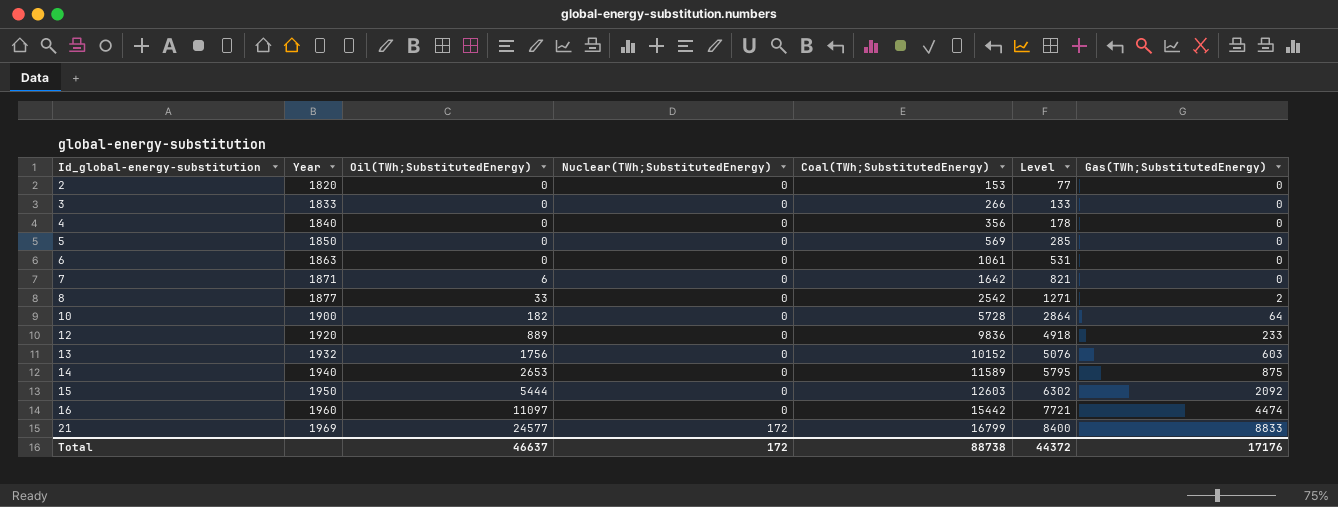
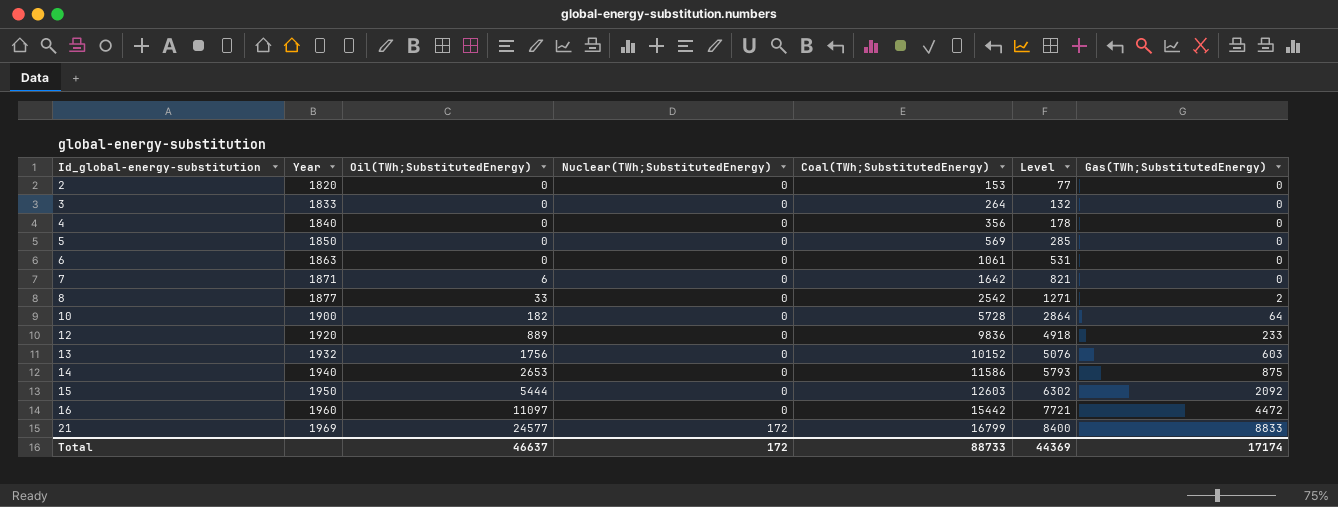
3 | Coal(TWh;SubstitutedEnergy): 266 -> 264
3 | Level: 133 -> 132
14 | Coal(TWh;SubstitutedEnergy): 11589 -> 11586
14 | Level: 5795 -> 5793
16 | Gas(TWh;SubstitutedEnergy): 4474 -> 4472
Total | Coal(TWh;SubstitutedEnergy): 88738 -> 88733
Total | Level: 44372 -> 44369
Total | Gas(TWh;SubstitutedEnergy): 17176 -> 17174

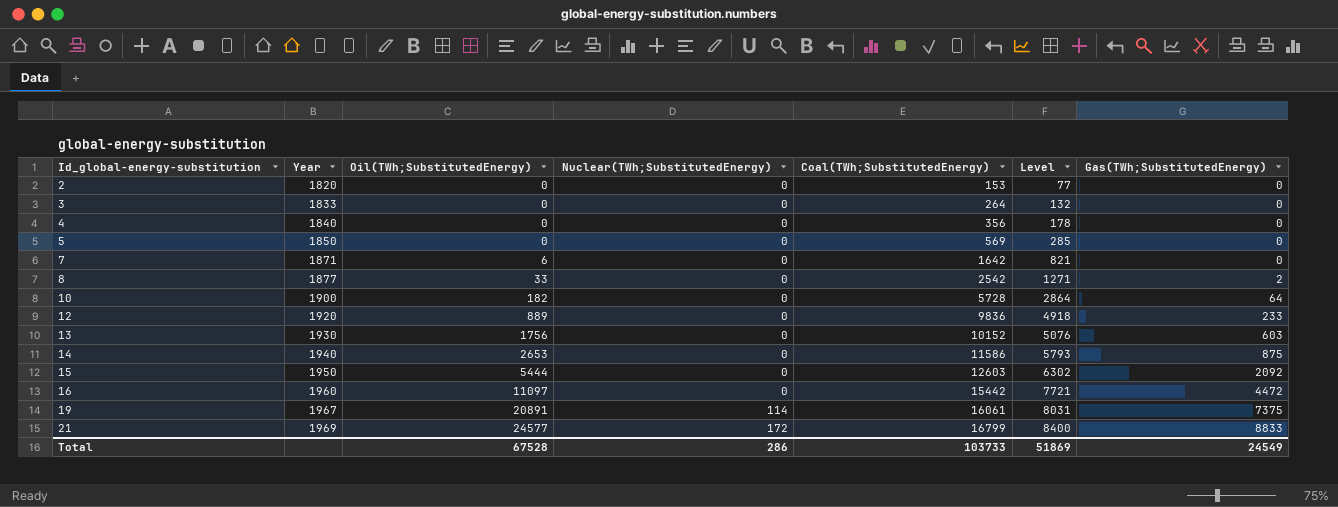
row 6: 1863 | 0 | 0 | 1061 | 531 | 0 -> none
13 | Year: 1932 -> 1930
row 19: none -> 1967 | 20891 | 114 | 16061 | 8031 | 7375
Total | Oil(TWh;SubstitutedEnergy): 46637 -> 67528
Total | Nuclear(TWh;SubstitutedEnergy): 172 -> 286
Total | Coal(TWh;SubstitutedEnergy): 88733 -> 103733
Total | Level: 44369 -> 51869
Total | Gas(TWh;SubstitutedEnergy): 17174 -> 24549

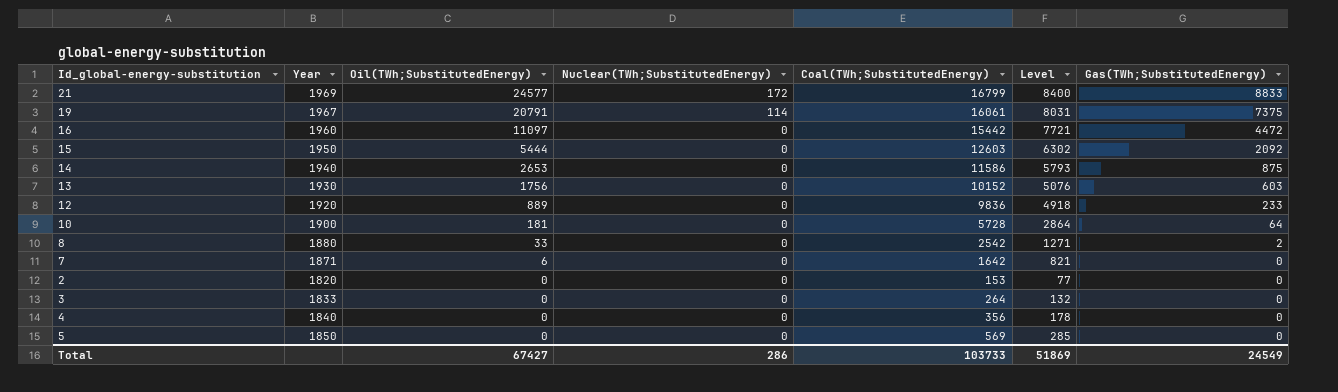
row order: Id_global-energy-substitution ascending -> Oil(TWh;SubstitutedEnergy) descending
19 | Oil(TWh;SubstitutedEnergy): 20891 -> 20791
10 | Oil(TWh;SubstitutedEnergy): 182 -> 181
8 | Year: 1877 -> 1880
Total | Oil(TWh;SubstitutedEnergy): 67528 -> 67427

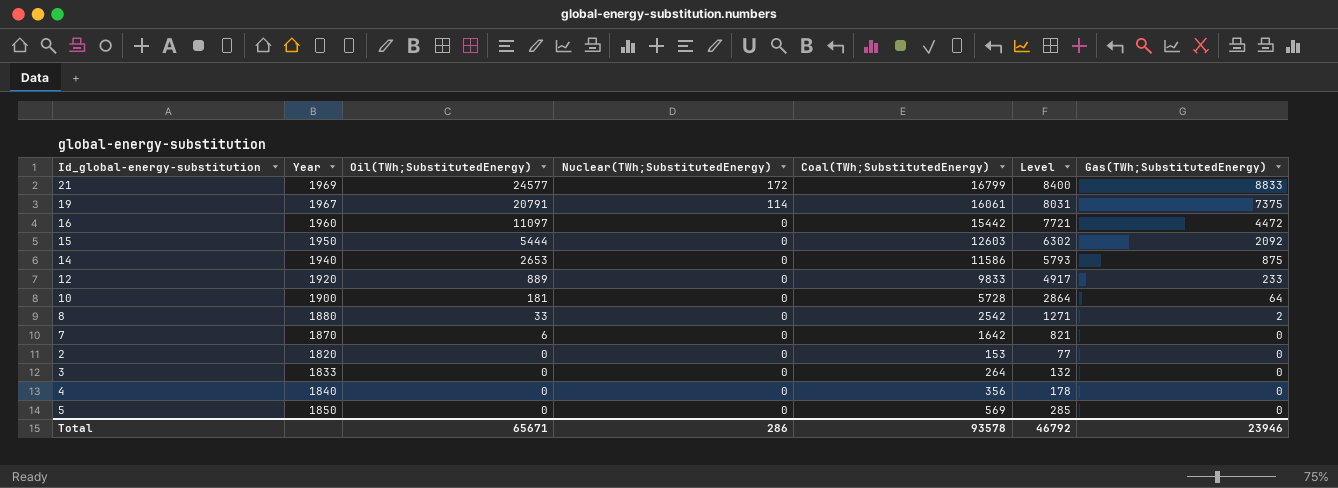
row 13: 1930 | 1756 | 0 | 10152 | 5076 | 603 -> none
12 | Coal(TWh;SubstitutedEnergy): 9836 -> 9833
12 | Level: 4918 -> 4917
7 | Year: 1871 -> 1870
Total | Oil(TWh;SubstitutedEnergy): 67427 -> 65671
Total | Coal(TWh;SubstitutedEnergy): 103733 -> 93578
Total | Level: 51869 -> 46792
Total | Gas(TWh;SubstitutedEnergy): 24549 -> 23946

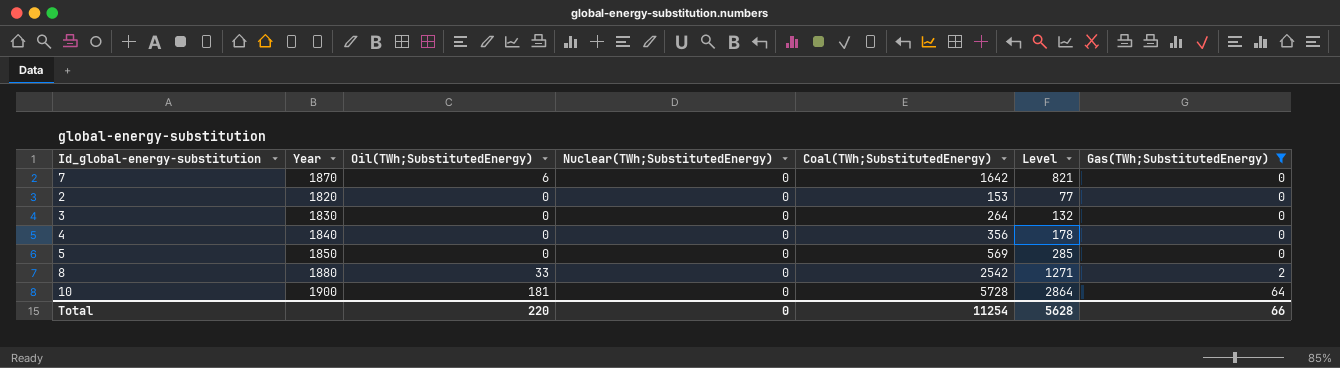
filter: none -> Gas(TWh;SubstitutedEnergy) <= 64
row order: Oil(TWh;SubstitutedEnergy) descending -> Gas(TWh;SubstitutedEnergy) ascending
3 | Year: 1833 -> 1830
Total | Oil(TWh;SubstitutedEnergy): 65671 -> 220
Total | Nuclear(TWh;SubstitutedEnergy): 286 -> 0
Total | Coal(TWh;SubstitutedEnergy): 93578 -> 11254
Total | Level: 46792 -> 5628
Total | Gas(TWh;SubstitutedEnergy): 23946 -> 66

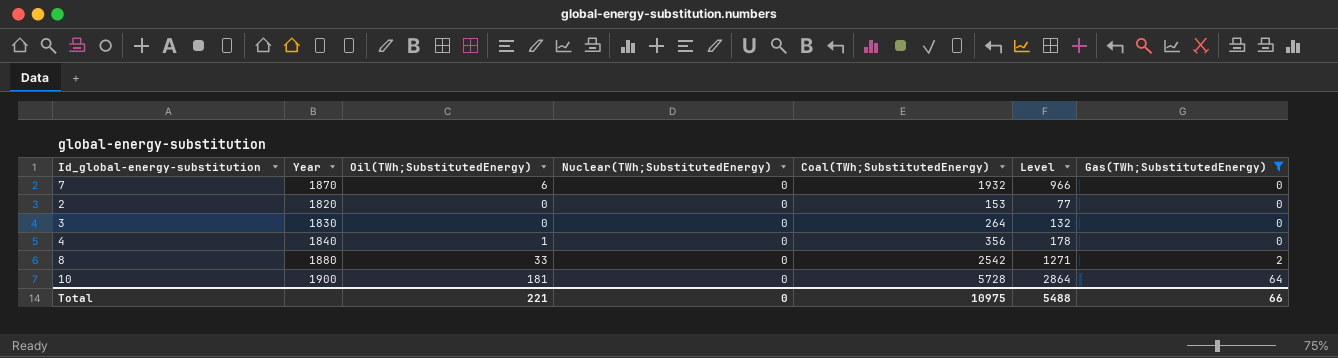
row 5: 1850 | 0 | 0 | 569 | 285 | 0 -> none
7 | Coal(TWh;SubstitutedEnergy): 1642 -> 1932
7 | Level: 821 -> 966
4 | Oil(TWh;SubstitutedEnergy): 0 -> 1
Total | Oil(TWh;SubstitutedEnergy): 220 -> 221
Total | Coal(TWh;SubstitutedEnergy): 11254 -> 10975
Total | Level: 5628 -> 5488

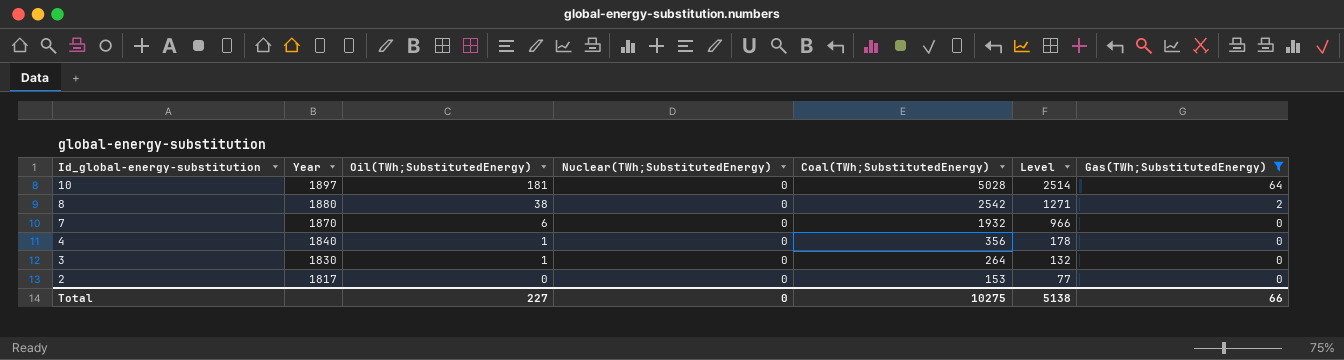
row order: Gas(TWh;SubstitutedEnergy) ascending -> Id_global-energy-substitution descending
10 | Year: 1900 -> 1897
10 | Coal(TWh;SubstitutedEnergy): 5728 -> 5028
10 | Level: 2864 -> 2514
8 | Oil(TWh;SubstitutedEnergy): 33 -> 38
3 | Oil(TWh;SubstitutedEnergy): 0 -> 1
2 | Year: 1820 -> 1817
Total | Oil(TWh;SubstitutedEnergy): 221 -> 227
Total | Coal(TWh;SubstitutedEnergy): 10975 -> 10275
Total | Level: 5488 -> 5138

